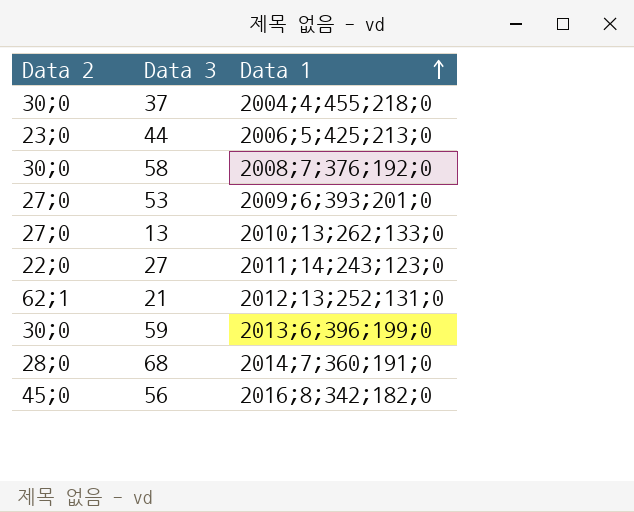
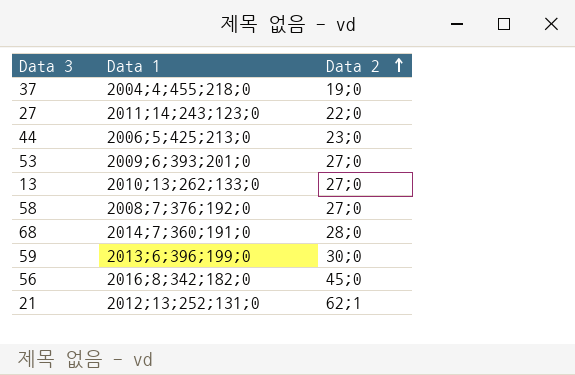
row order: Data 1 ascending -> Data 2 ascending
column Data 2 | position: 1 -> 3
37 | Data 2: 30;0 -> 19;0
58 | Data 2: 30;0 -> 27;0

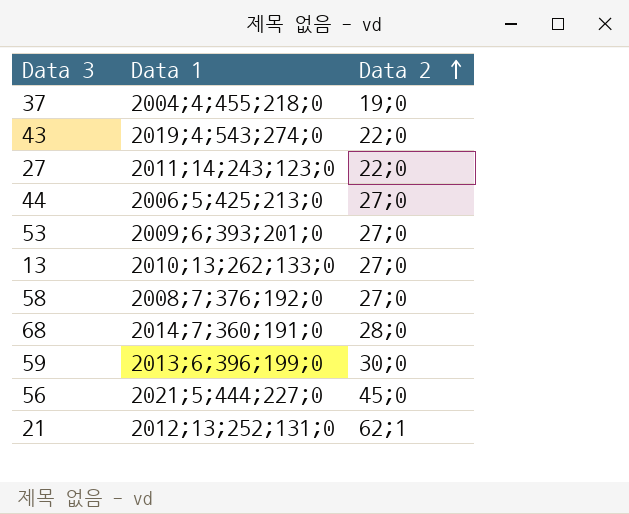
row 43: none -> 2019;4;543;274;0 | 22;0
44 | Data 2: 23;0 -> 27;0
56 | Data 1: 2016;8;342;182;0 -> 2021;5;444;227;0

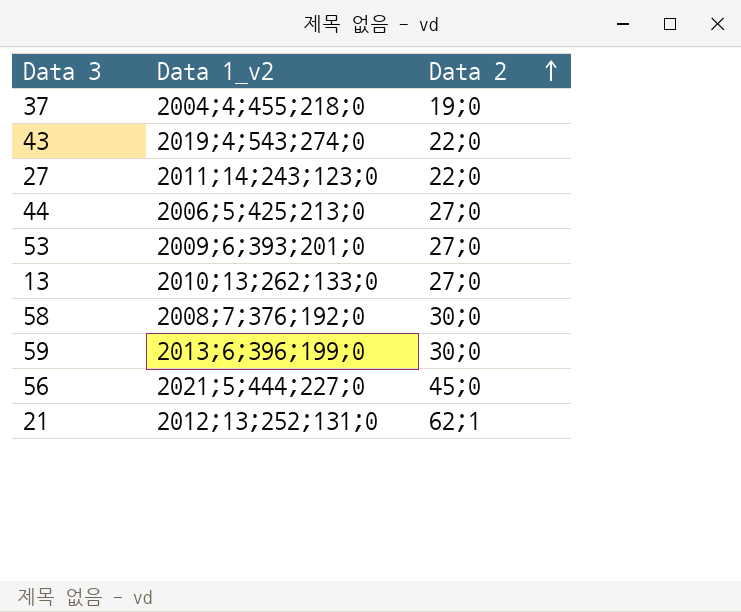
column name: Data 1 -> Data 1_v2
row 68: 2014;7;360;191;0 | 28;0 -> none
58 | Data 2: 27;0 -> 30;0

